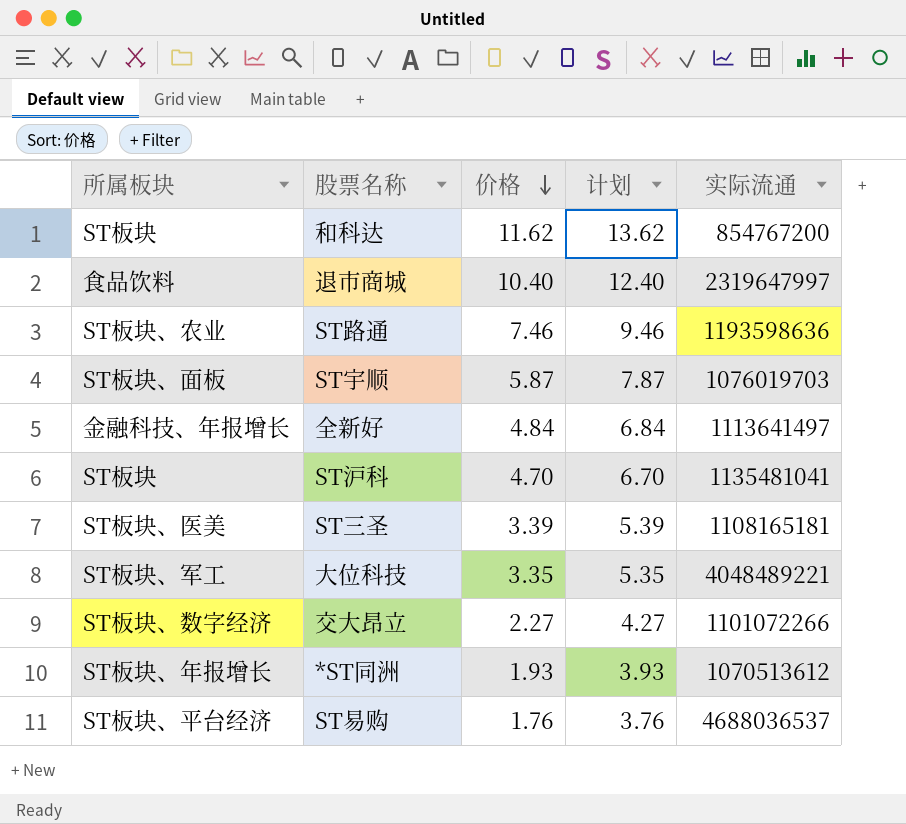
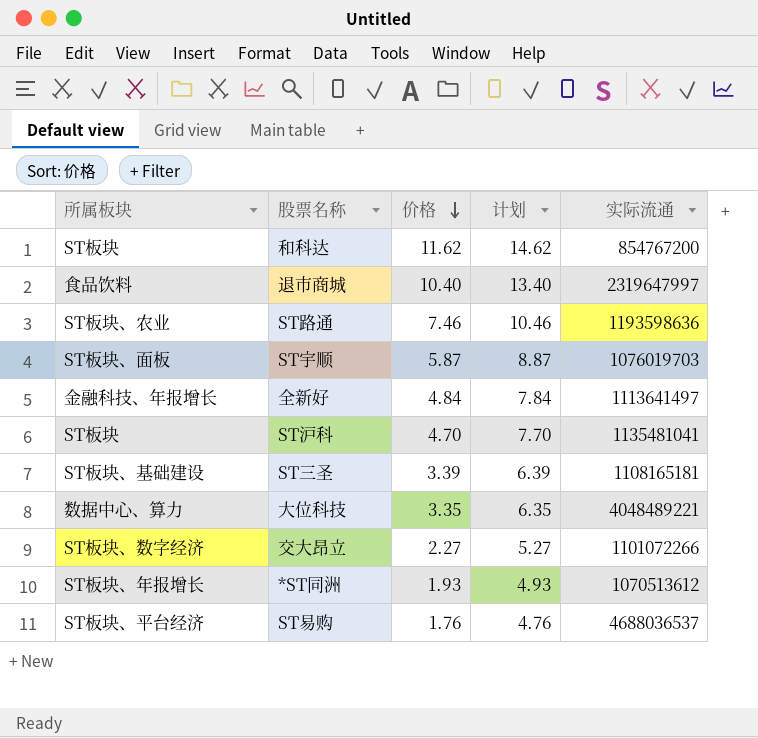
column 计划 | formula: [价格] + 2 -> [价格] + 3
ST三圣 | 所属板块: ST板块、医美 -> ST板块、基础建设
大位科技 | 所属板块: ST板块、军工 -> 数据中心、算力

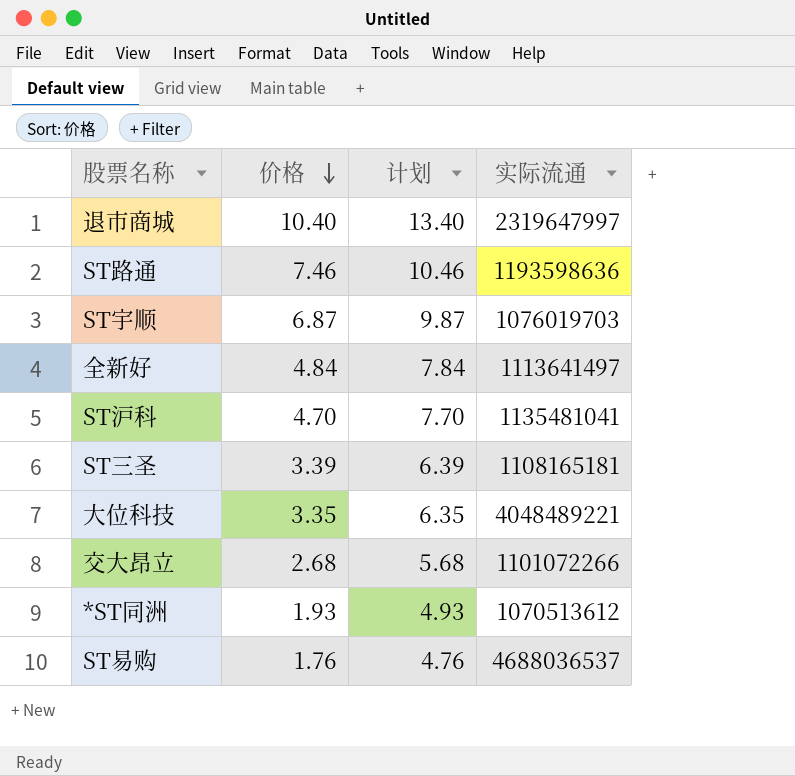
column 所属板块 | position: 1 -> none
row 和科达: ST板块 | 11.62 | 14.62 | 854767200 -> none
ST宇顺 | 价格: 5.87 -> 6.87
ST宇顺 | 计划: 8.87 -> 9.87
交大昂立 | 价格: 2.27 -> 2.68
交大昂立 | 计划: 5.27 -> 5.68

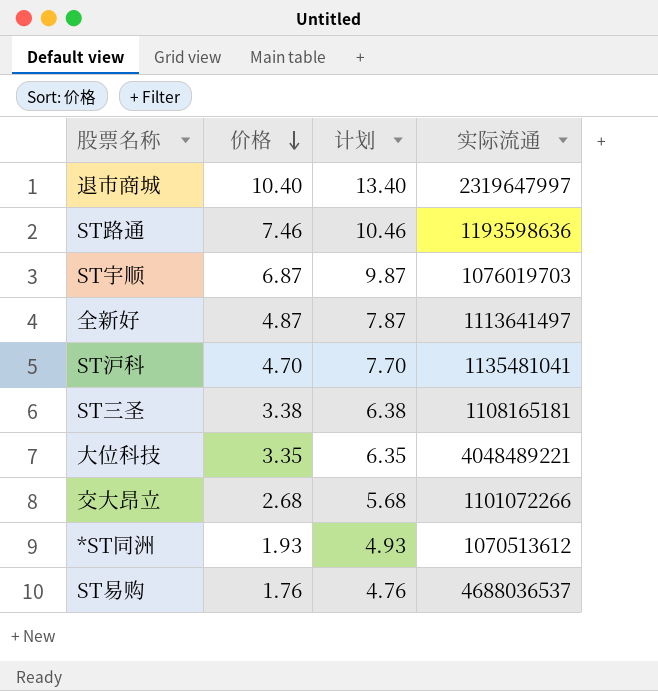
全新好 | 价格: 4.84 -> 4.87
全新好 | 计划: 7.84 -> 7.87
ST三圣 | 价格: 3.39 -> 3.38
ST三圣 | 计划: 6.39 -> 6.38

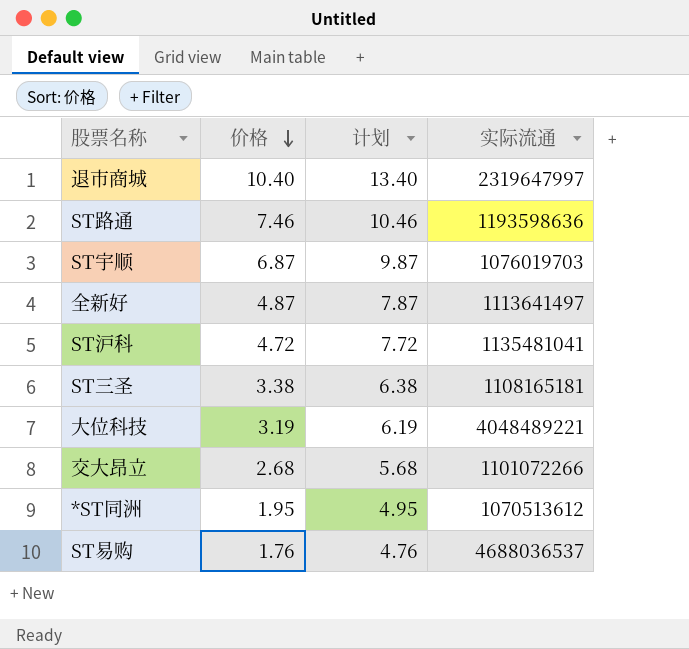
ST沪科 | 价格: 4.70 -> 4.72
ST沪科 | 计划: 7.70 -> 7.72
大位科技 | 价格: 3.35 -> 3.19
大位科技 | 计划: 6.35 -> 6.19
*ST同洲 | 价格: 1.93 -> 1.95
*ST同洲 | 计划: 4.93 -> 4.95

